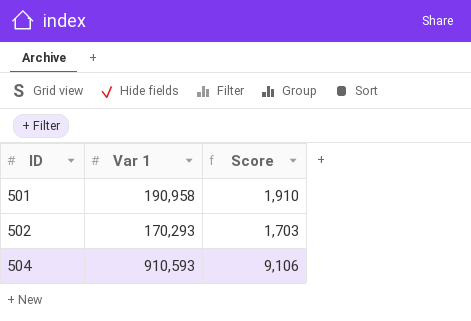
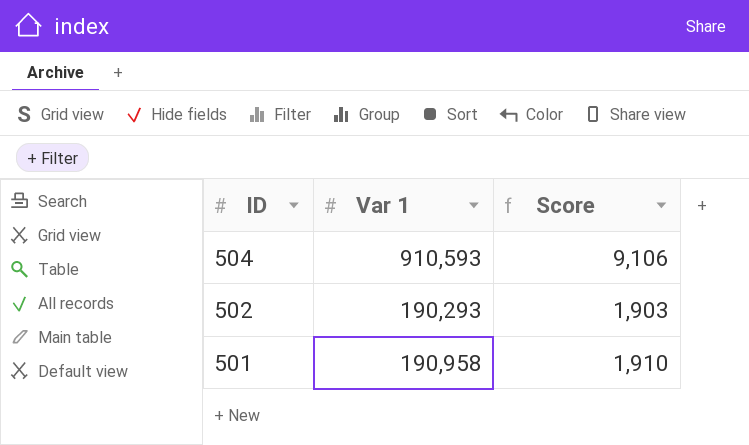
row order: ID ascending -> ID descending
502 | Var 1: 170,293 -> 190,293
502 | Score: 1,703 -> 1,903

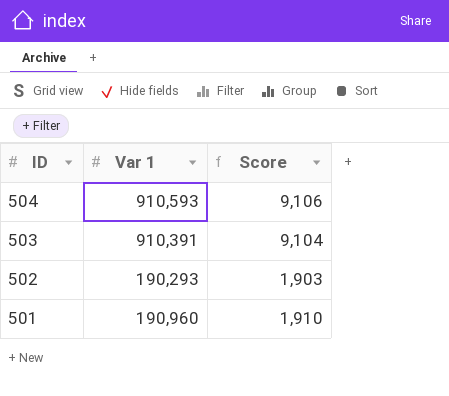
row 503: none -> 910,391 | 9,104
501 | Var 1: 190,958 -> 190,960

